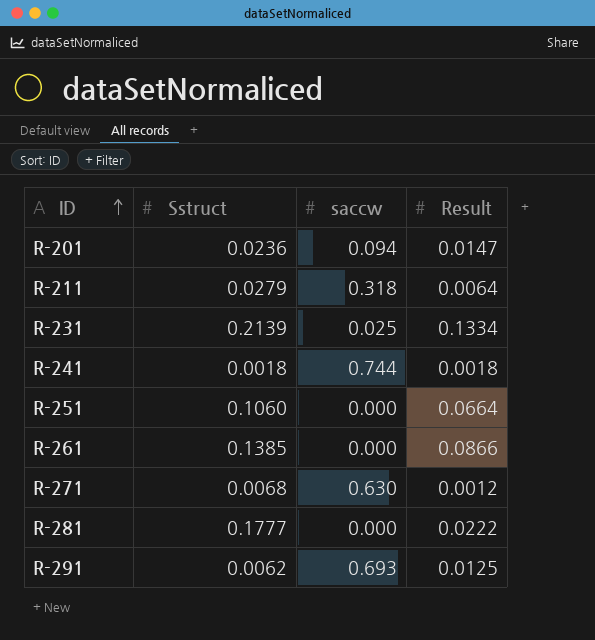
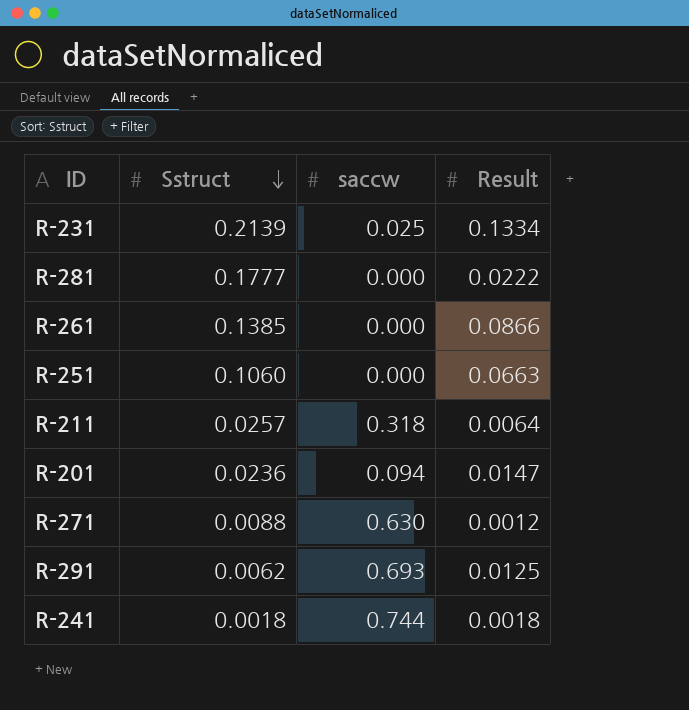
row order: ID ascending -> Sstruct descending
R-251 | Result: 0.0664 -> 0.0663
R-211 | Sstruct: 0.0279 -> 0.0257
R-271 | Sstruct: 0.0068 -> 0.0088

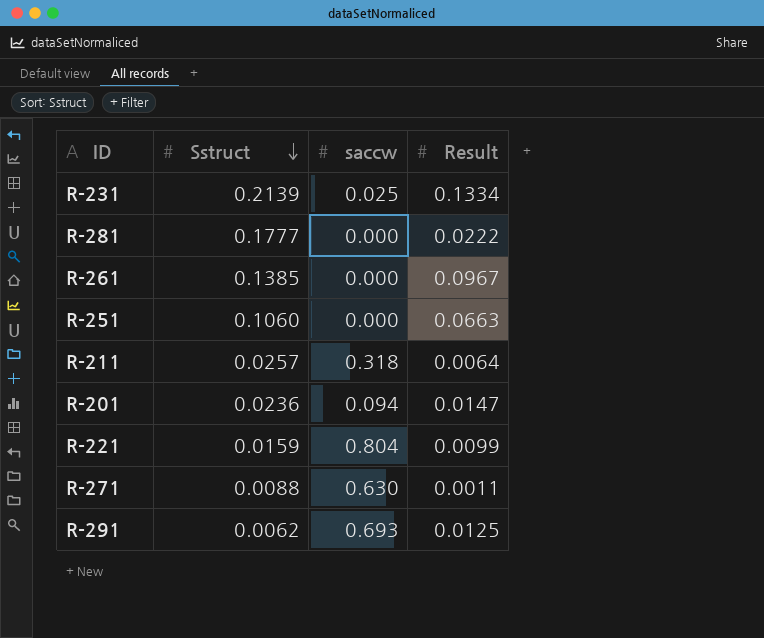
row R-241: 0.0018 | 0.744 | 0.0018 -> none
R-261 | Result: 0.0866 -> 0.0967
row R-221: none -> 0.0159 | 0.804 | 0.0099
R-271 | Result: 0.0012 -> 0.0011

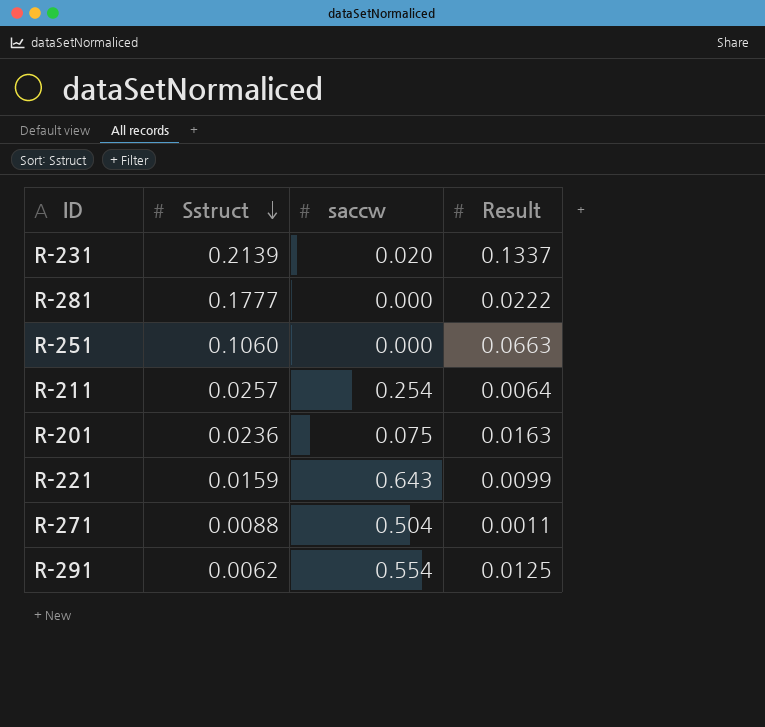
row R-261: 0.1385 | 0.000 | 0.0967 -> none
R-231 | saccw: 0.025 -> 0.020
R-231 | Result: 0.1334 -> 0.1337
R-211 | saccw: 0.318 -> 0.254
R-201 | saccw: 0.094 -> 0.075
R-201 | Result: 0.0147 -> 0.0163
R-221 | saccw: 0.804 -> 0.643
R-271 | saccw: 0.630 -> 0.504
R-291 | saccw: 0.693 -> 0.554

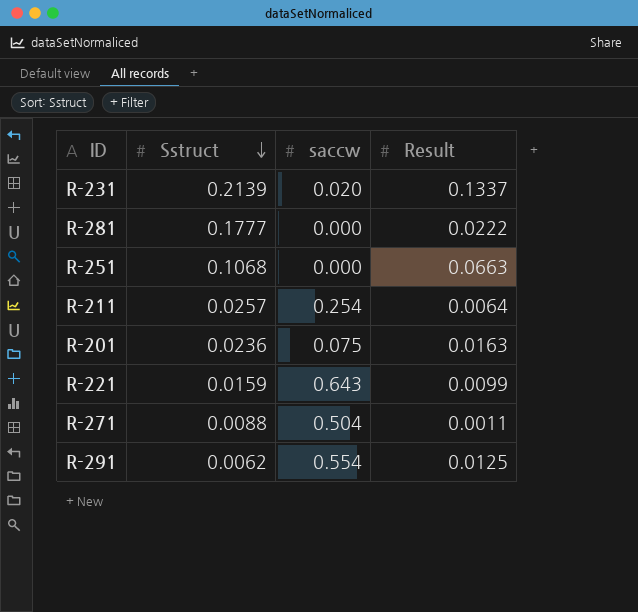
R-251 | Sstruct: 0.1060 -> 0.1068

